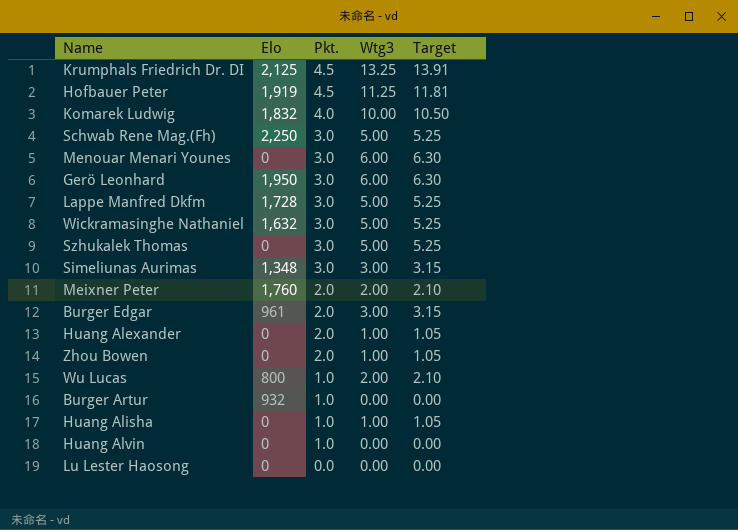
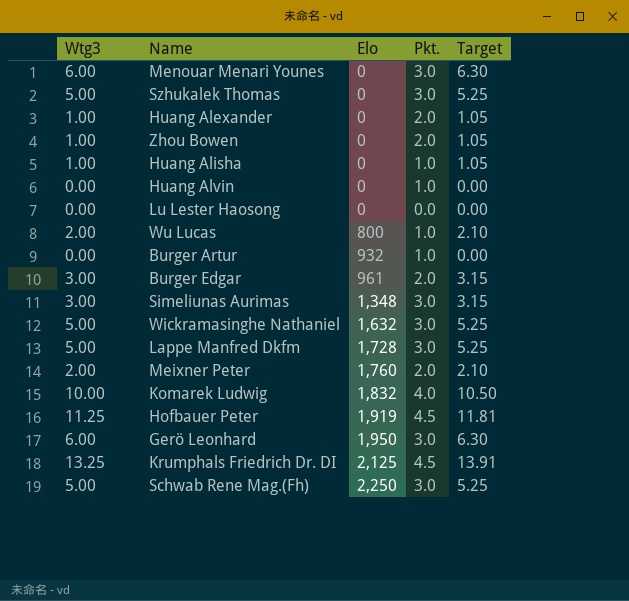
row order: Pkt. descending -> Elo ascending
column Wtg3 | position: 4 -> 1

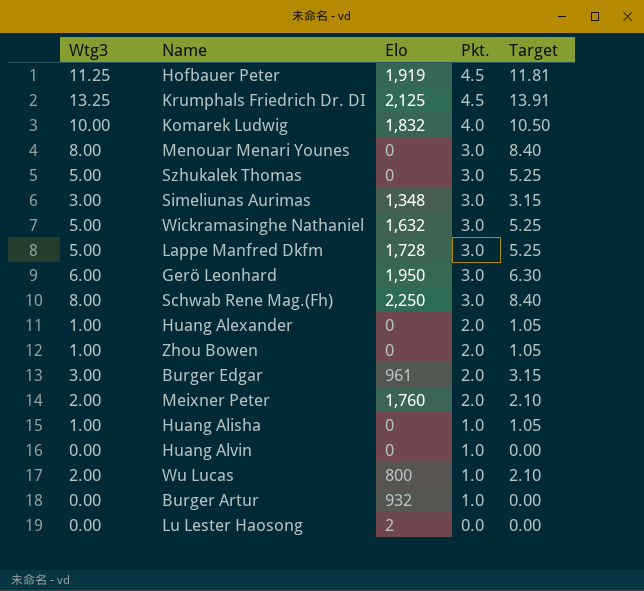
row order: Elo ascending -> Pkt. descending
Menouar Menari Younes | Wtg3: 6.00 -> 8.00
Menouar Menari Younes | Target: 6.30 -> 8.40
Schwab Rene Mag.(Fh) | Wtg3: 5.00 -> 8.00
Schwab Rene Mag.(Fh) | Target: 5.25 -> 8.40
Lu Lester Haosong | Elo: 0 -> 2

